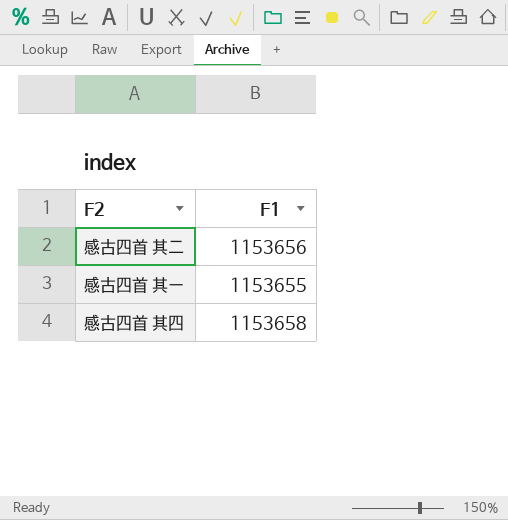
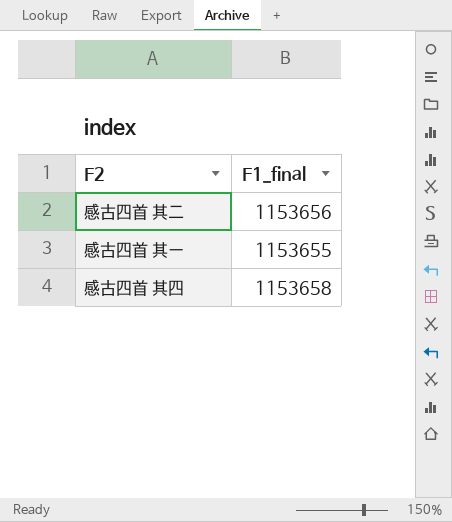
column name: F1 -> F1_final

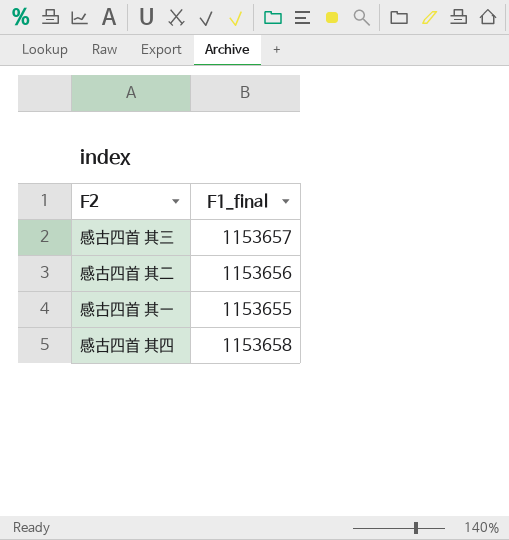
row 感古四首 其三: none -> 1153657

